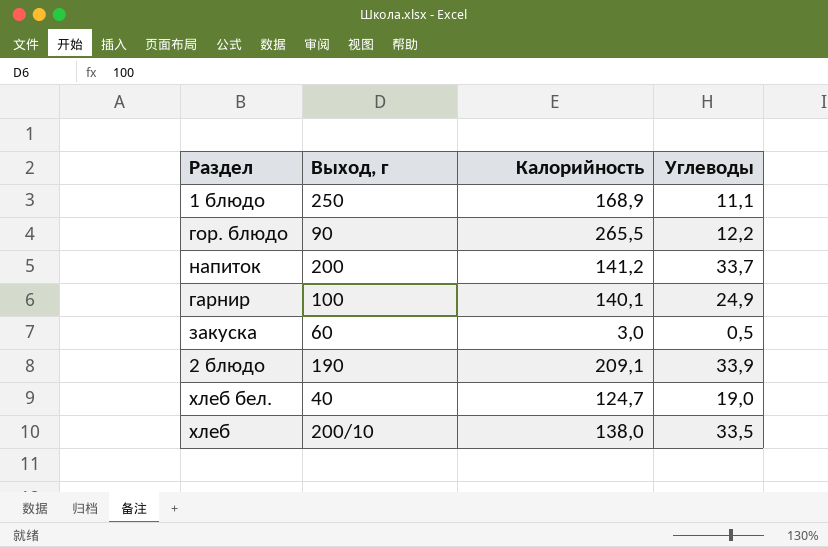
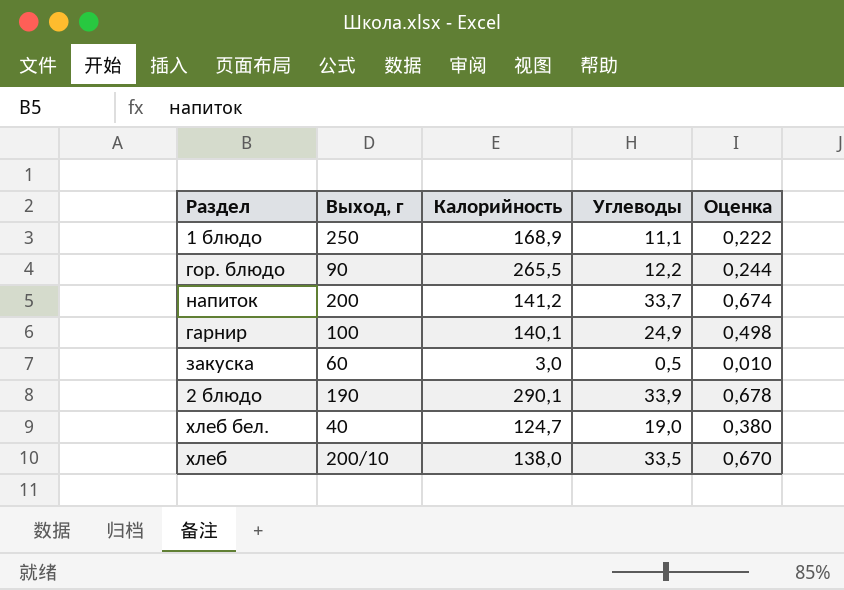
column Оценка | formula: none -> [Углеводы] * 0,02
2 блюдо | Калорийность: 209,1 -> 290,1

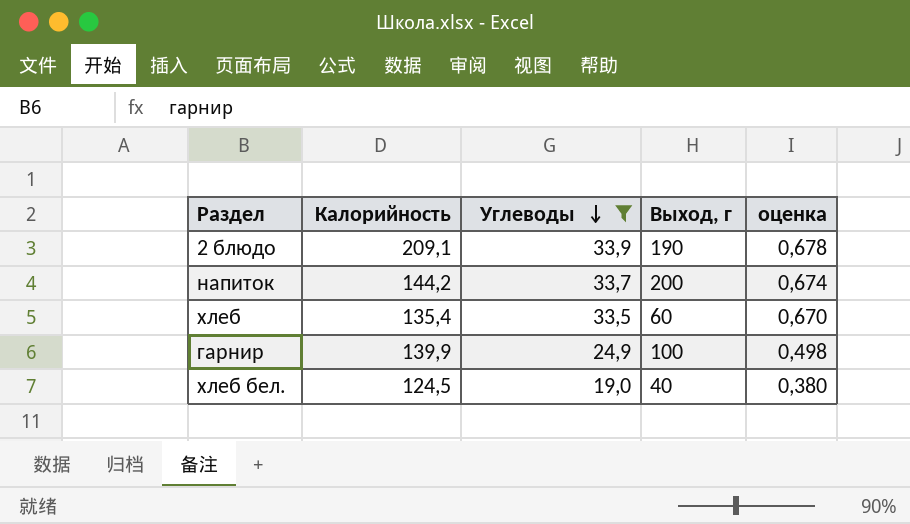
filter: none -> Углеводы >= 19,0
row order: none -> Углеводы descending
column Выход, г | position: 2 -> 4
column name: Оценка -> оценка
2 блюдо | Калорийность: 290,1 -> 209,1
напиток | Калорийность: 141,2 -> 144,2
хлеб | Калорийность: 138,0 -> 135,4
хлеб | Выход, г: 200/10 -> 60
гарнир | Калорийность: 140,1 -> 139,9
хлеб бел. | Калорийность: 124,7 -> 124,5

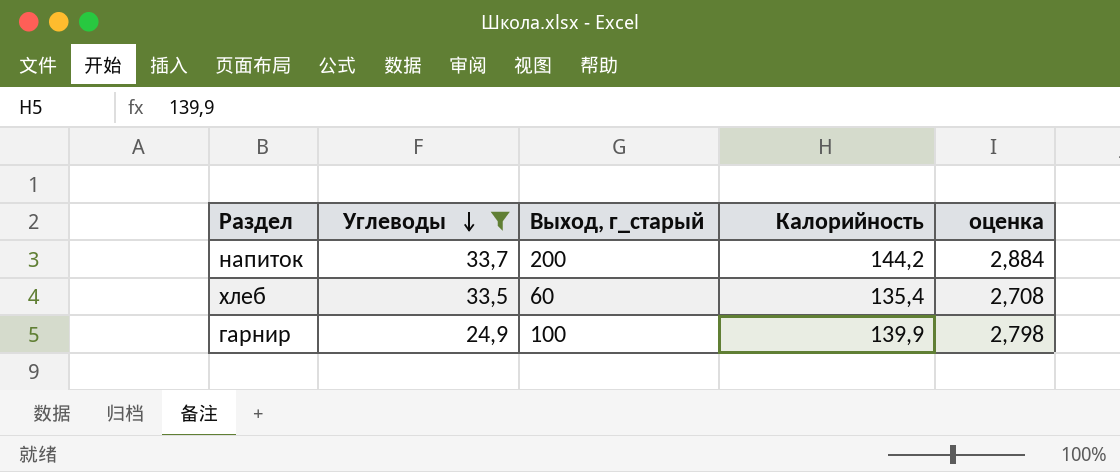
column name: Выход, г -> Выход, г_старый
column Калорийность | position: 2 -> 4
column оценка | formula: [Углеводы] * 0,02 -> [Калорийность] * 0,02
row 2 блюдо: 209,1 | 33,9 | 190 | 0,678 -> none
row хлеб бел.: 124,5 | 19,0 | 40 | 0,380 -> none

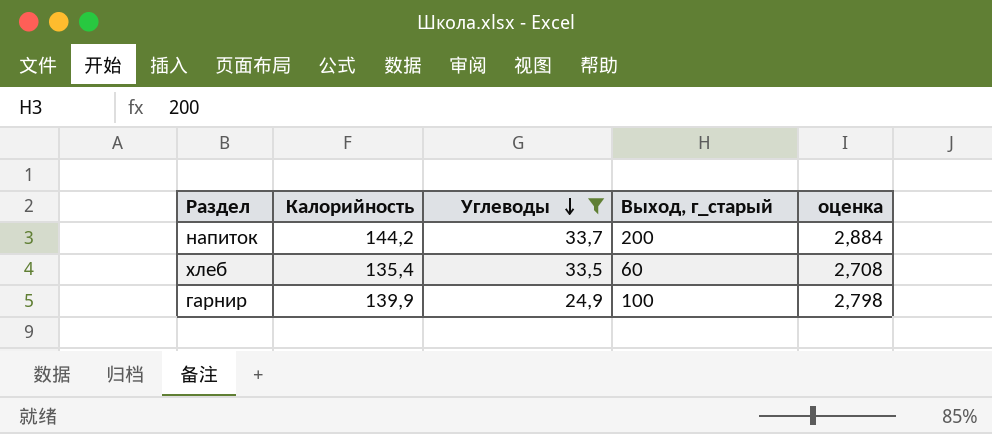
column Калорийность | position: 4 -> 2

